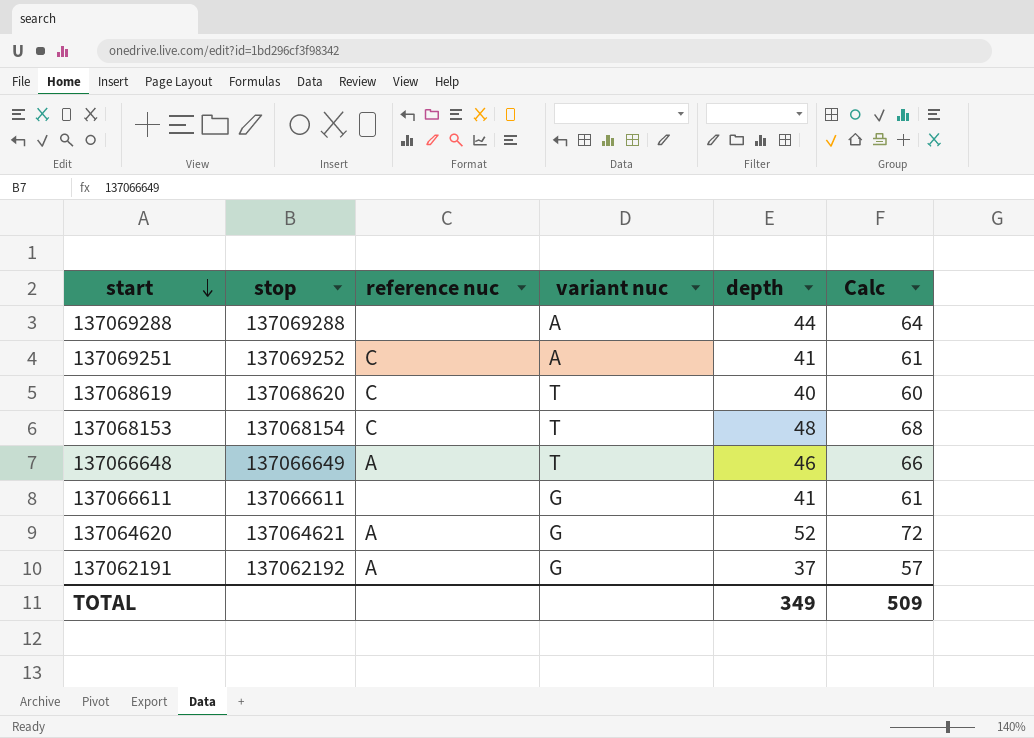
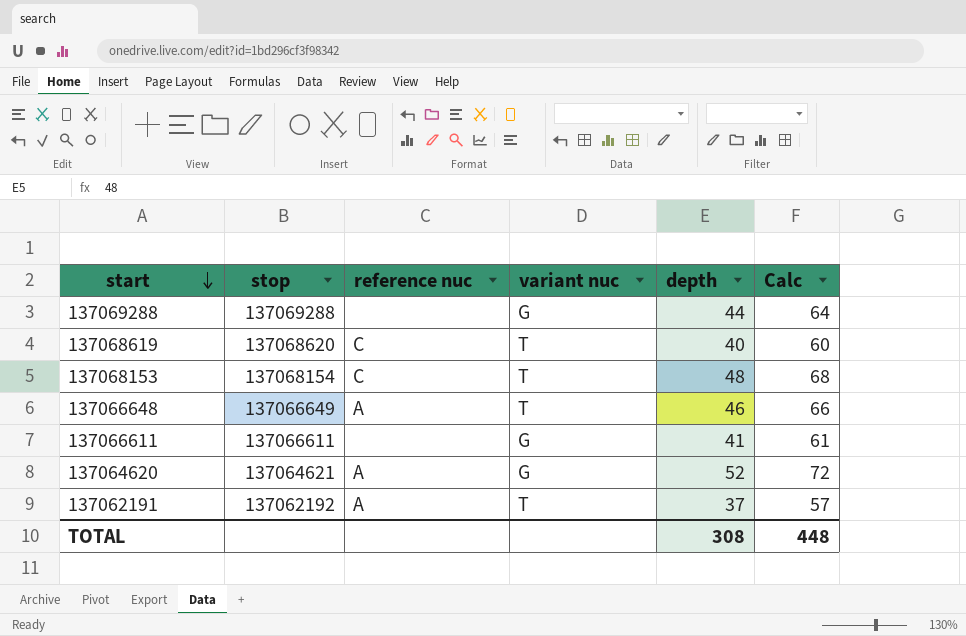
row 137069251: 137069252 | C | A | 41 | 61 -> none
137069288 | variant nuc: A -> G
137062191 | variant nuc: G -> T
TOTAL | depth: 349 -> 308
TOTAL | Calc: 509 -> 448

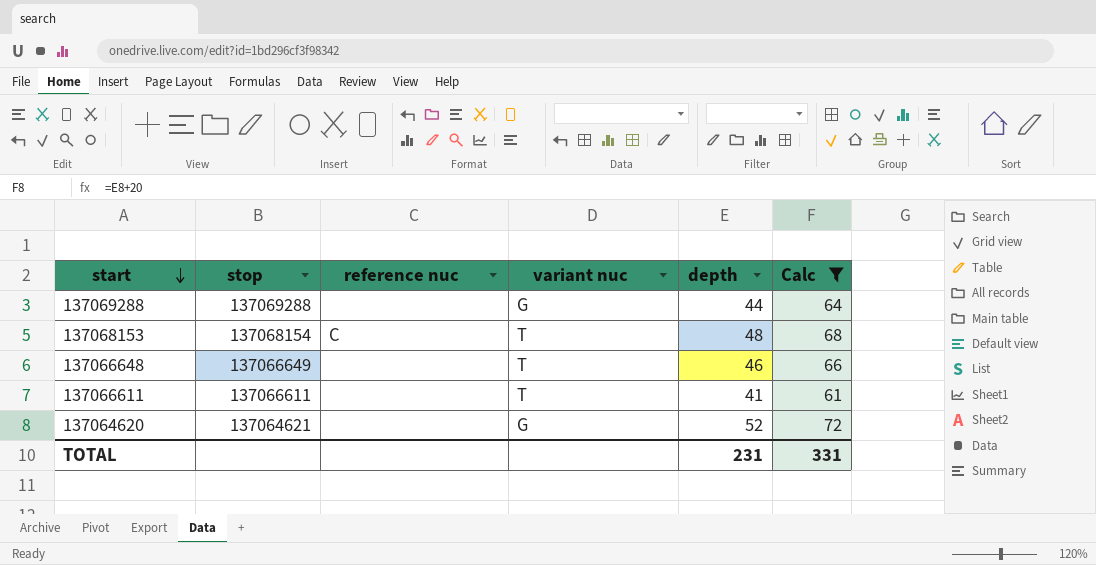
filter: none -> Calc >= 61
137066648 | reference nuc: A -> none
137066611 | variant nuc: G -> T
137064620 | reference nuc: A -> none
TOTAL | depth: 308 -> 231
TOTAL | Calc: 448 -> 331

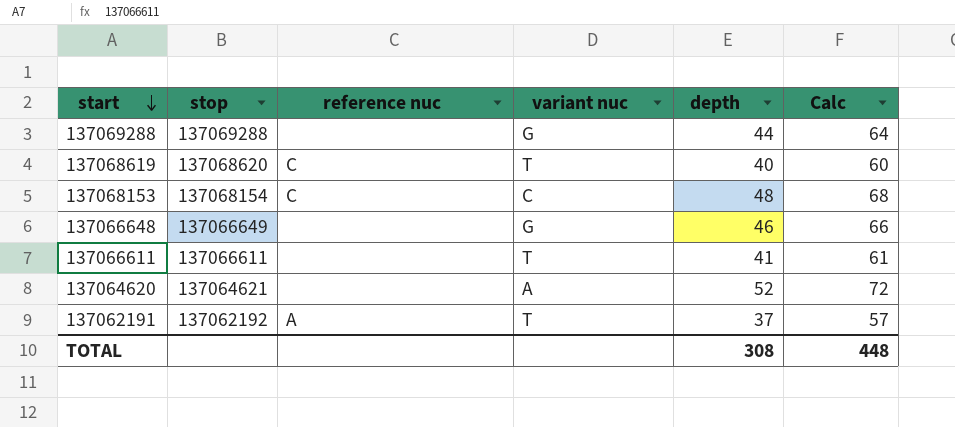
filter: Calc >= 61 -> none
137068153 | variant nuc: T -> C
137066648 | variant nuc: T -> G
137064620 | variant nuc: G -> A
TOTAL | depth: 231 -> 308
TOTAL | Calc: 331 -> 448

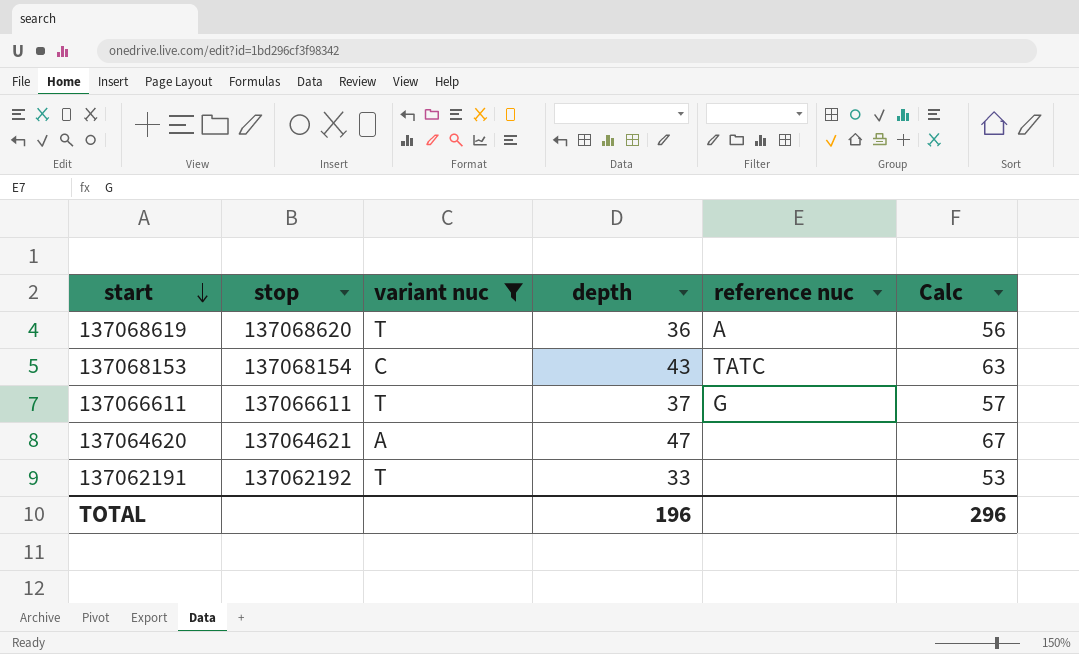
filter: none -> variant nuc != G
column reference nuc | position: 3 -> 5
137068619 | depth: 40 -> 36
137068619 | reference nuc: C -> A
137068619 | Calc: 60 -> 56
137068153 | depth: 48 -> 43
137068153 | reference nuc: C -> TATC
137068153 | Calc: 68 -> 63
137066611 | depth: 41 -> 37
137066611 | reference nuc: none -> G
137066611 | Calc: 61 -> 57
137064620 | depth: 52 -> 47
137064620 | Calc: 72 -> 67
137062191 | depth: 37 -> 33
137062191 | reference nuc: A -> none
137062191 | Calc: 57 -> 53
TOTAL | depth: 308 -> 196
TOTAL | Calc: 448 -> 296

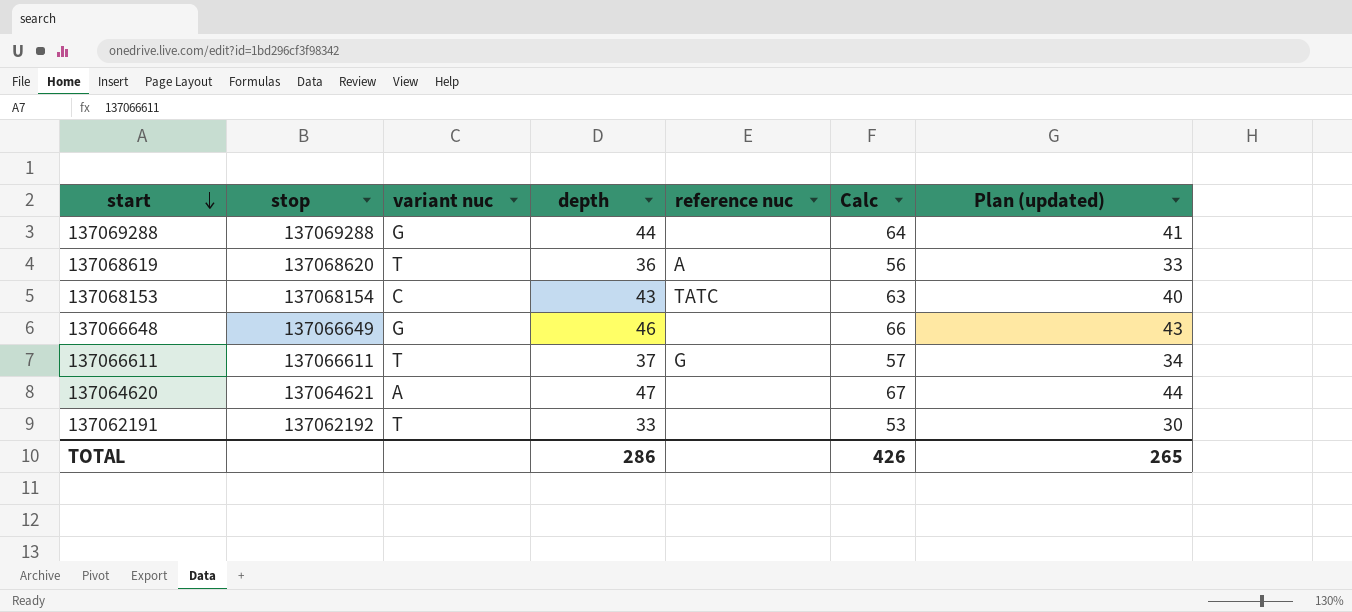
filter: variant nuc != G -> none
column Plan (updated) | formula: none -> [depth] - 3
TOTAL | depth: 196 -> 286
TOTAL | Calc: 296 -> 426

